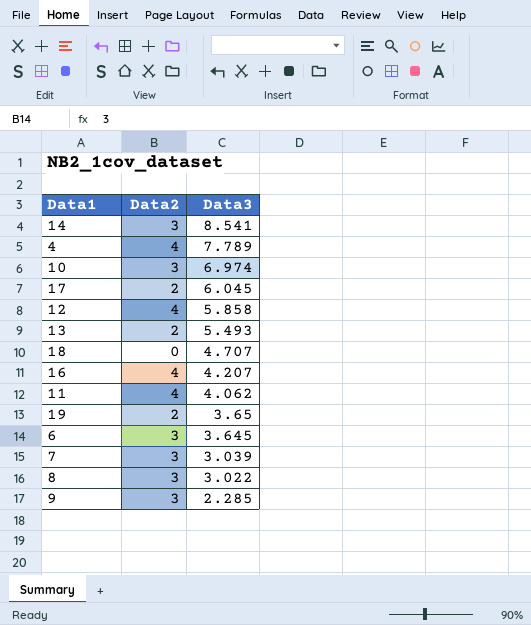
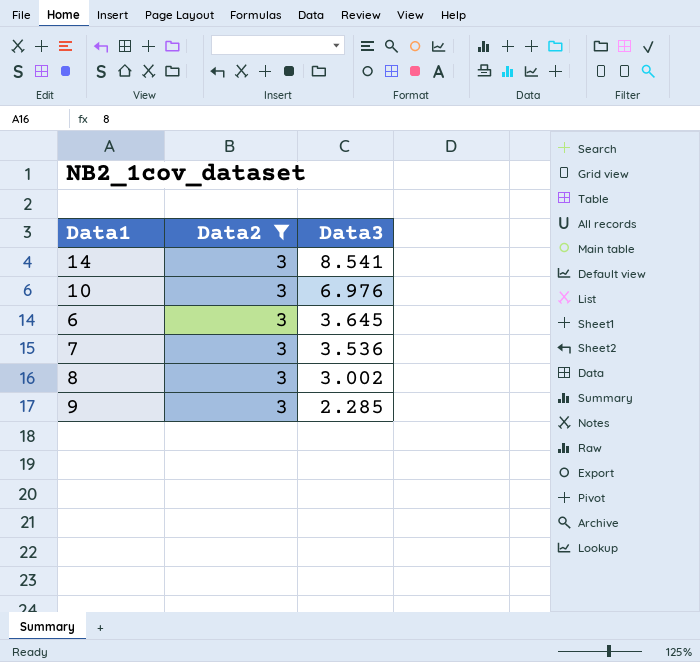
filter: none -> Data2 = 3
10 | Data3: 6.974 -> 6.976
7 | Data3: 3.039 -> 3.536
8 | Data3: 3.022 -> 3.002

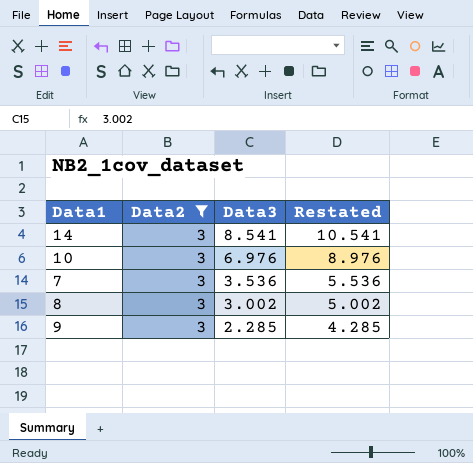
column Restated | formula: none -> [Data3] + 2
row 6: 3 | 3.645 -> none

